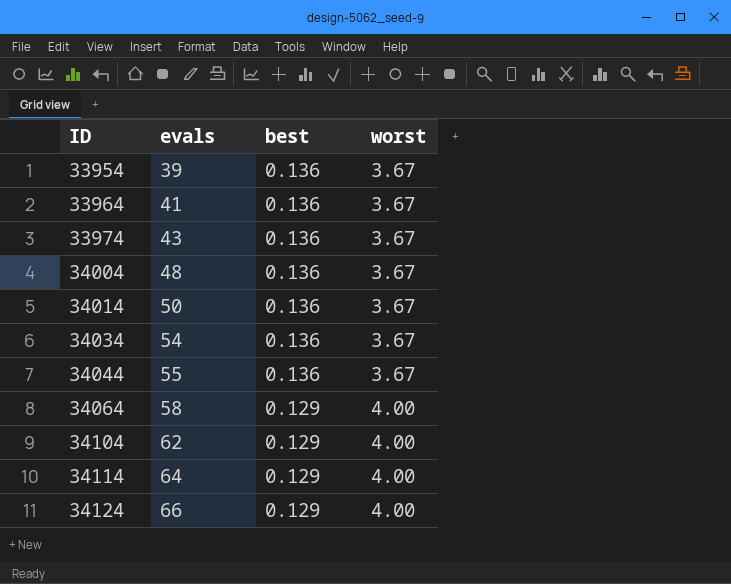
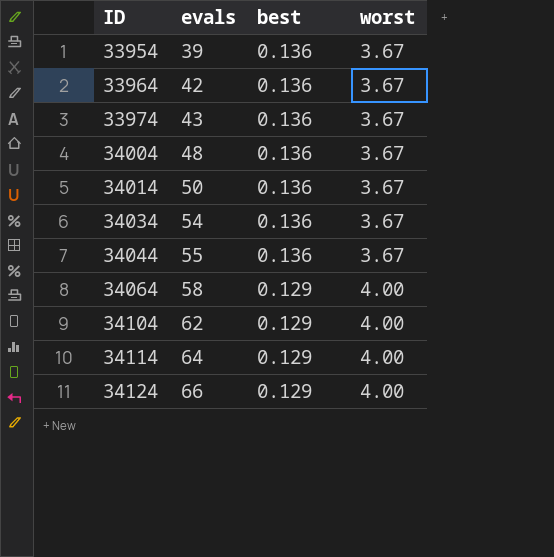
33964 | evals: 41 -> 42

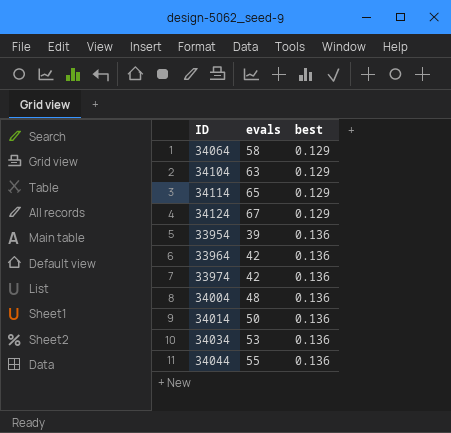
row order: ID ascending -> best ascending
column worst | position: 4 -> none
34104 | evals: 62 -> 63
34114 | evals: 64 -> 65
34124 | evals: 66 -> 67
33974 | evals: 43 -> 42
34034 | evals: 54 -> 53

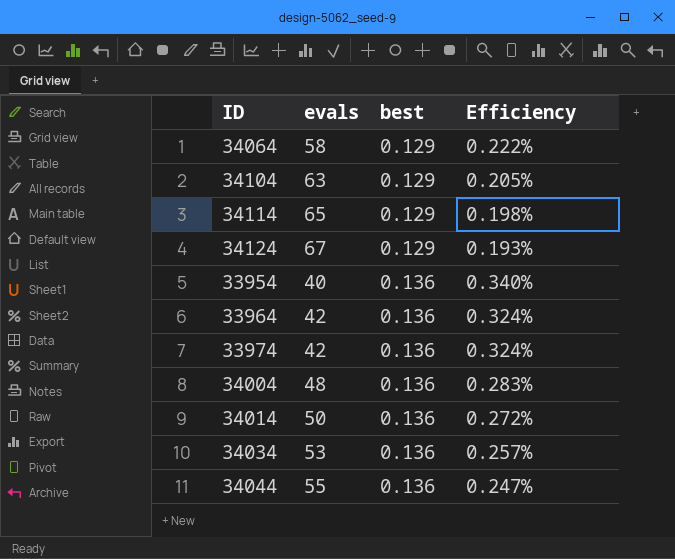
column Efficiency | formula: none -> [best] / [evals]
33954 | evals: 39 -> 40

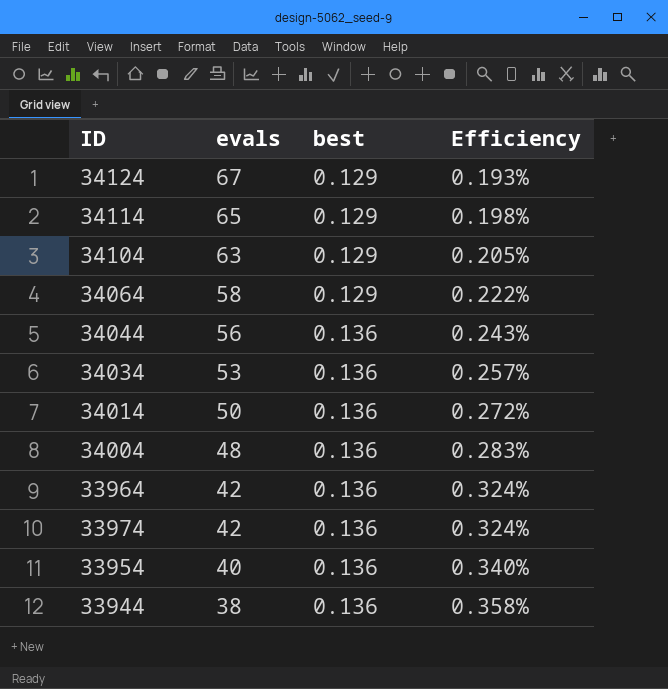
row order: best ascending -> evals descending
34044 | evals: 55 -> 56
34044 | Efficiency: 0.247% -> 0.243%
row 33944: none -> 38 | 0.136 | 0.358%

